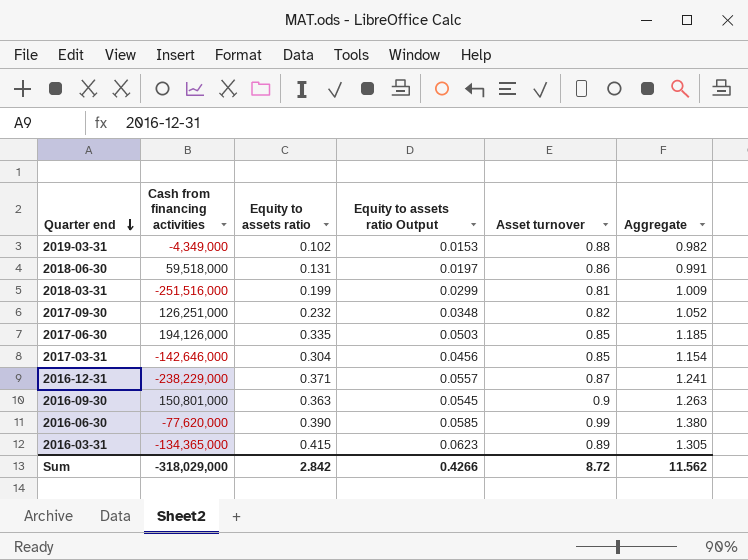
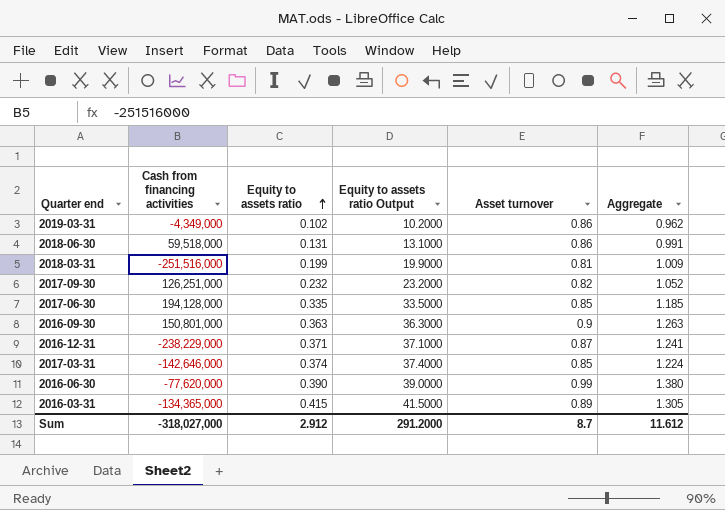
row order: Quarter end descending -> Equity to assets ratio ascending
column Equity to assets ratio Output | formula: [Equity to assets ratio] * 0.15 -> [Equity to assets ratio] * 100
2019-03-31 | Asset turnover: 0.88 -> 0.86
2019-03-31 | Aggregate: 0.982 -> 0.962
2017-06-30 | Cash from financing activities: 194,126,000 -> 194,128,000
2017-03-31 | Equity to assets ratio: 0.304 -> 0.374
2017-03-31 | Aggregate: 1.154 -> 1.224
Sum | Cash from financing activities: -318,029,000 -> -318,027,000
Sum | Equity to assets ratio: 2.842 -> 2.912
Sum | Equity to assets ratio Output: 0.4266 -> 291.2000
Sum | Asset turnover: 8.72 -> 8.7
Sum | Aggregate: 11.562 -> 11.612

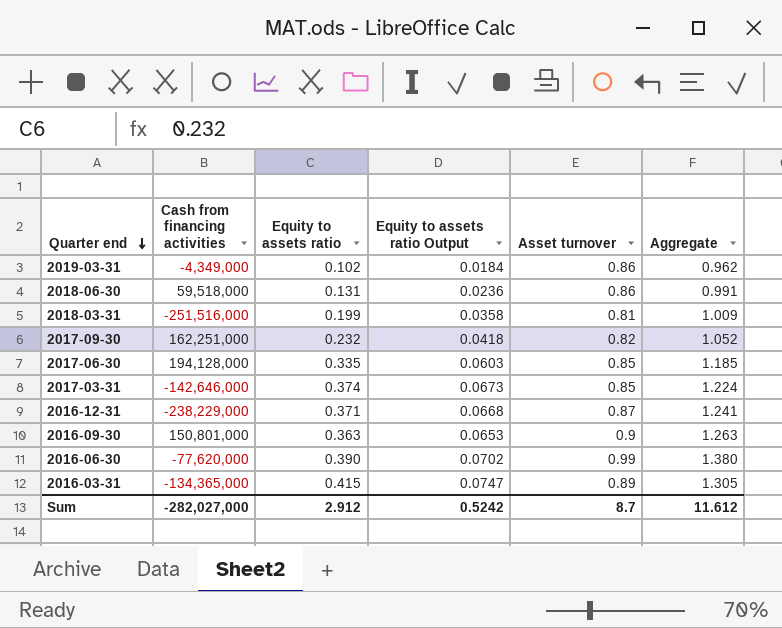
row order: Equity to assets ratio ascending -> Quarter end descending
column Equity to assets ratio Output | formula: [Equity to assets ratio] * 100 -> [Equity to assets ratio] * 0.18
2017-09-30 | Cash from financing activities: 126,251,000 -> 162,251,000
Sum | Cash from financing activities: -318,027,000 -> -282,027,000
Sum | Equity to assets ratio Output: 291.2000 -> 0.5242

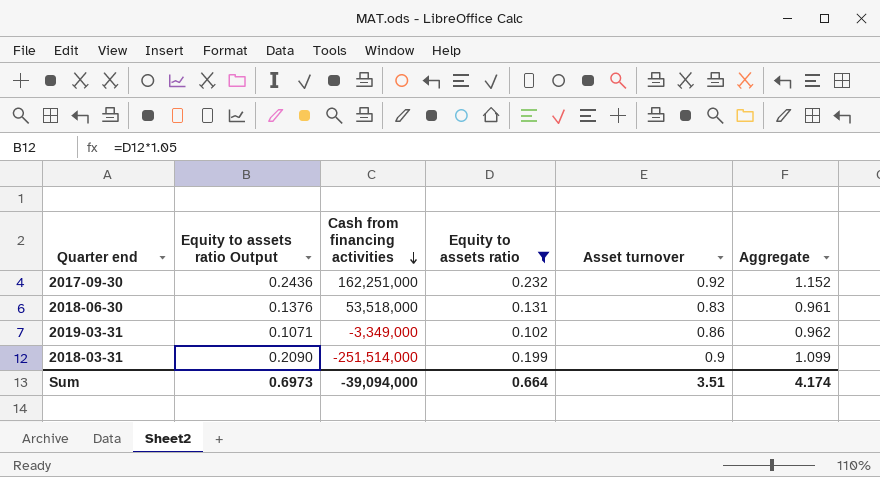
filter: none -> Equity to assets ratio <= 0.232
row order: Quarter end descending -> Cash from financing activities descending
column Equity to assets ratio Output | formula: [Equity to assets ratio] * 0.18 -> [Equity to assets ratio] * 1.05
column Equity to assets ratio Output | position: 4 -> 2
2017-09-30 | Asset turnover: 0.82 -> 0.92
2017-09-30 | Aggregate: 1.052 -> 1.152
2018-06-30 | Cash from financing activities: 59,518,000 -> 53,518,000
2018-06-30 | Asset turnover: 0.86 -> 0.83
2018-06-30 | Aggregate: 0.991 -> 0.961
2019-03-31 | Cash from financing activities: -4,349,000 -> -3,349,000
2018-03-31 | Cash from financing activities: -251,516,000 -> -251,514,000
2018-03-31 | Asset turnover: 0.81 -> 0.9
2018-03-31 | Aggregate: 1.009 -> 1.099
Sum | Equity to assets ratio Output: 0.5242 -> 0.6973
Sum | Cash from financing activities: -282,027,000 -> -39,094,000
Sum | Equity to assets ratio: 2.912 -> 0.664
Sum | Asset turnover: 8.7 -> 3.51
Sum | Aggregate: 11.612 -> 4.174

